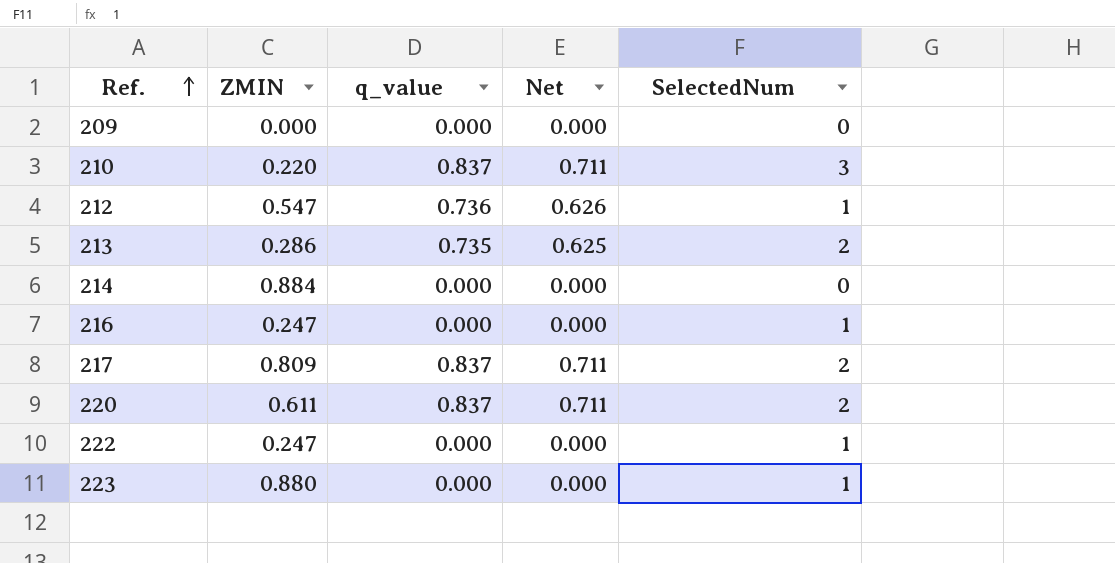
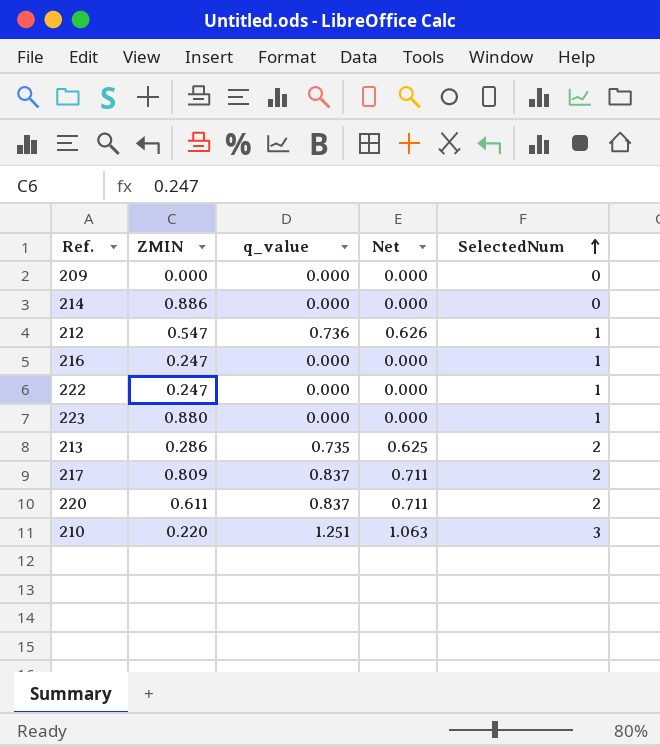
row order: Ref. ascending -> SelectedNum ascending
214 | ZMIN: 0.884 -> 0.886
210 | q_value: 0.837 -> 1.251
210 | Net: 0.711 -> 1.063

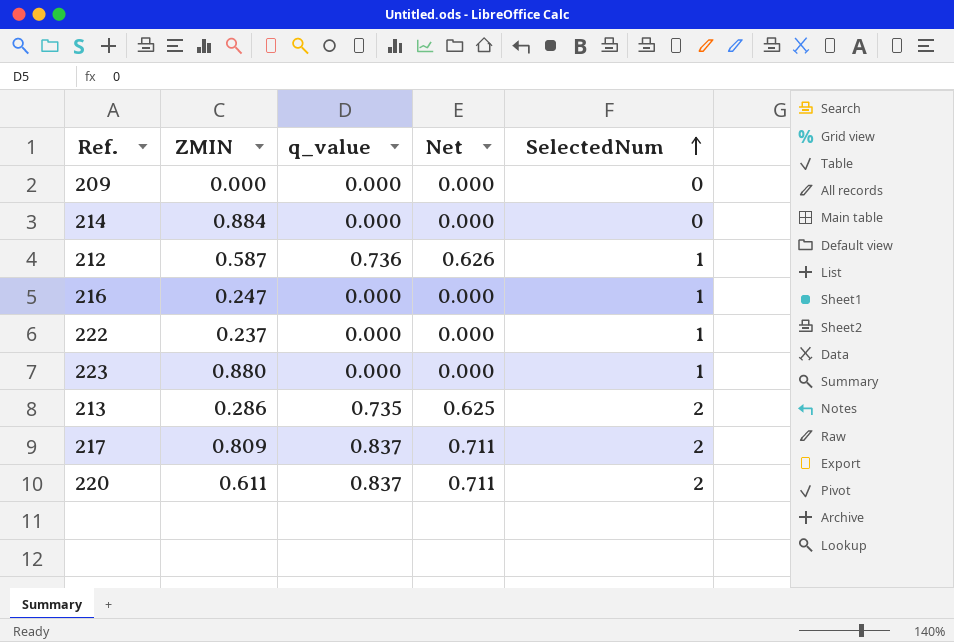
row 210: 0.220 | 1.251 | 1.063 | 3 -> none
214 | ZMIN: 0.886 -> 0.884
212 | ZMIN: 0.547 -> 0.587
222 | ZMIN: 0.247 -> 0.237

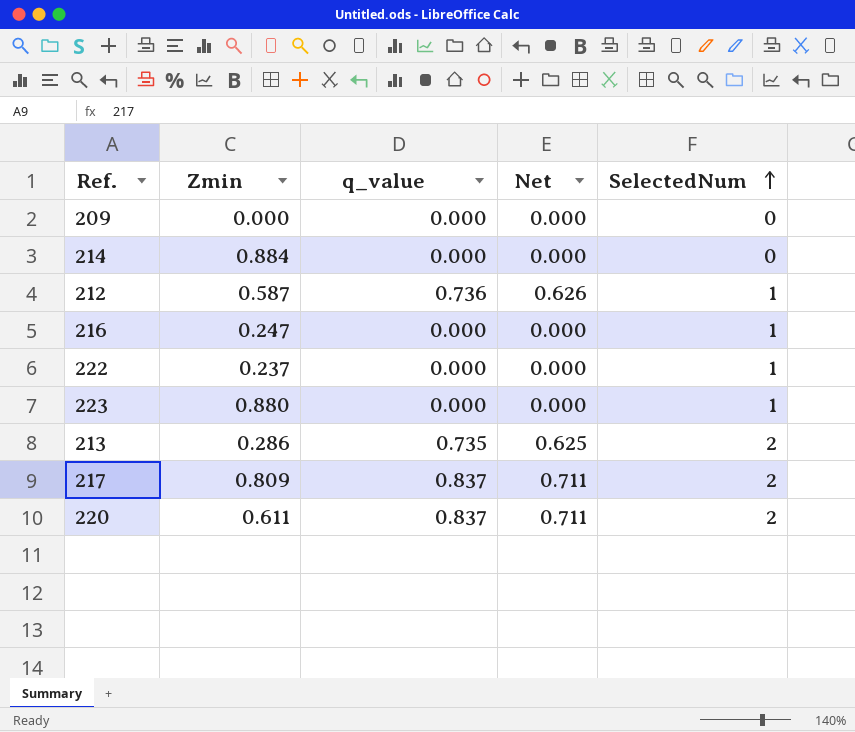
column name: ZMIN -> Zmin

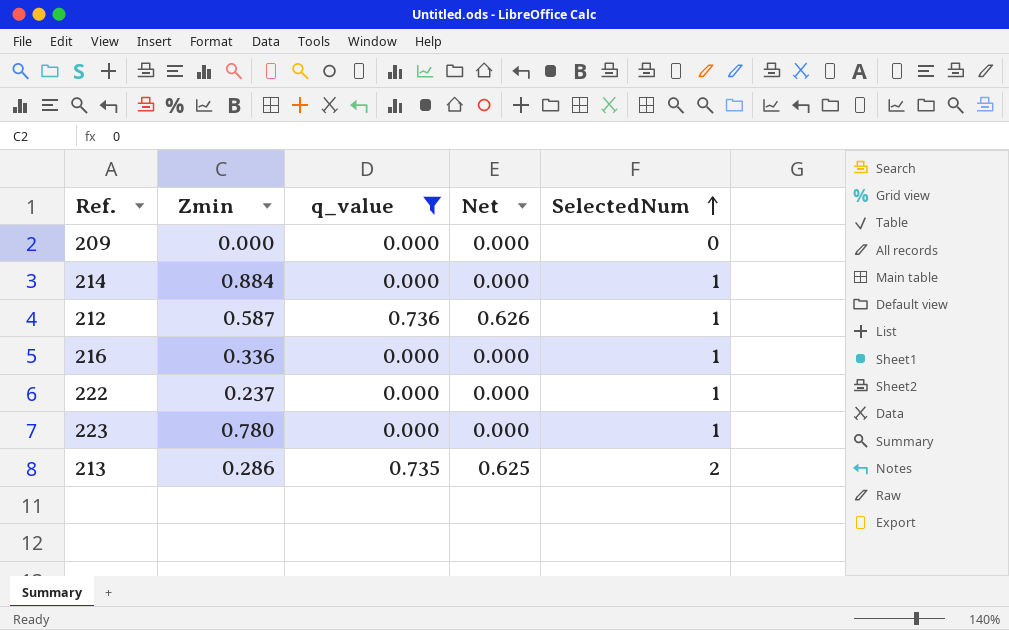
filter: none -> q_value != 0.837
214 | SelectedNum: 0 -> 1
216 | Zmin: 0.247 -> 0.336
223 | Zmin: 0.880 -> 0.780

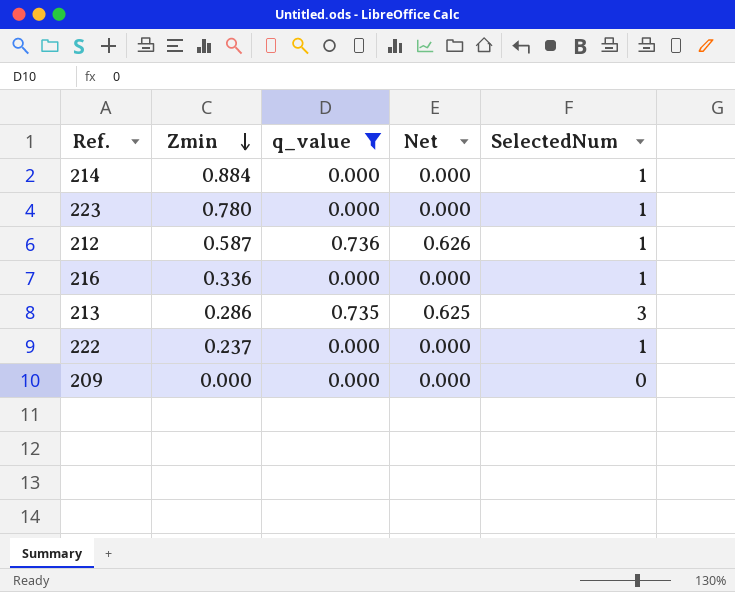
row order: SelectedNum ascending -> Zmin descending
213 | SelectedNum: 2 -> 3

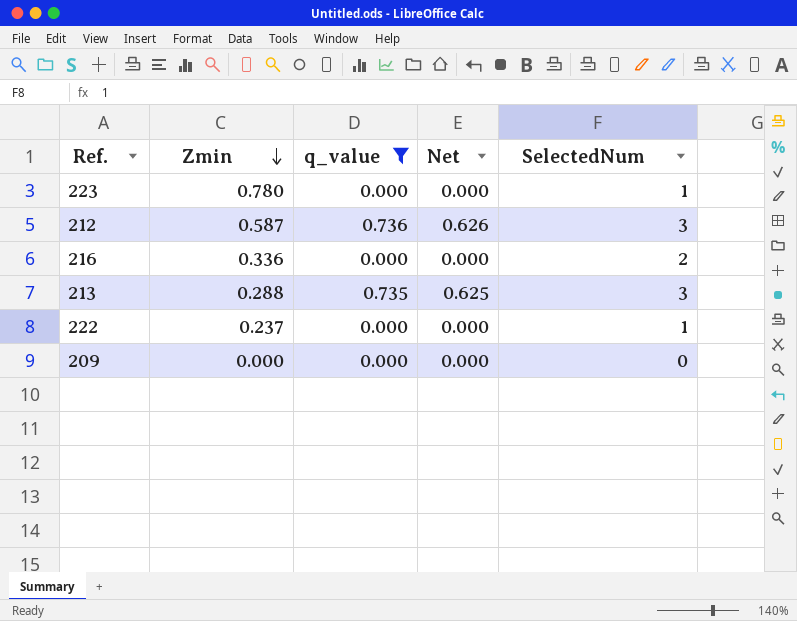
row 214: 0.884 | 0.000 | 0.000 | 1 -> none
212 | SelectedNum: 1 -> 3
216 | SelectedNum: 1 -> 2
213 | Zmin: 0.286 -> 0.288

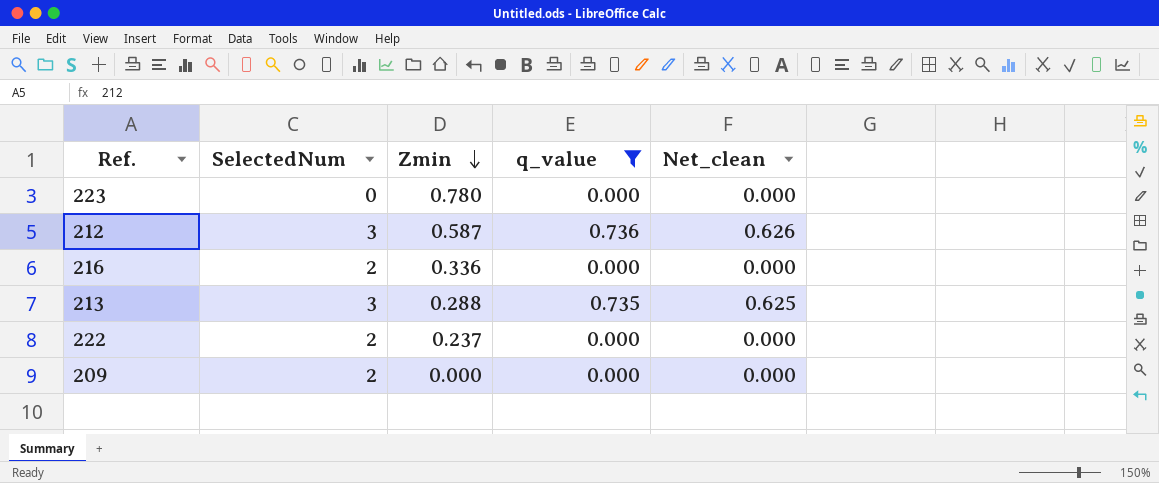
column SelectedNum | position: 5 -> 2
column name: Net -> Net_clean
223 | SelectedNum: 1 -> 0
222 | SelectedNum: 1 -> 2
209 | SelectedNum: 0 -> 2

